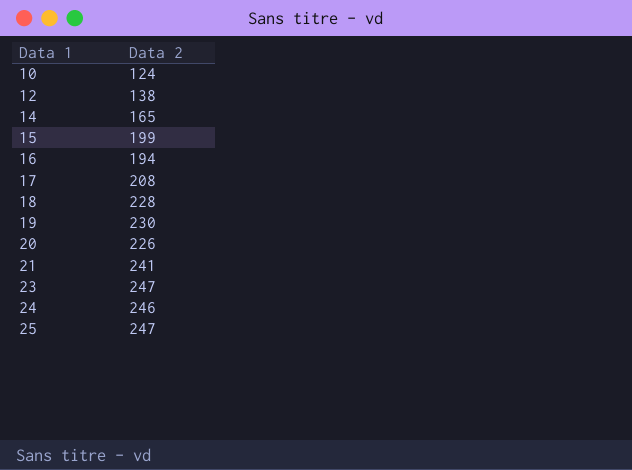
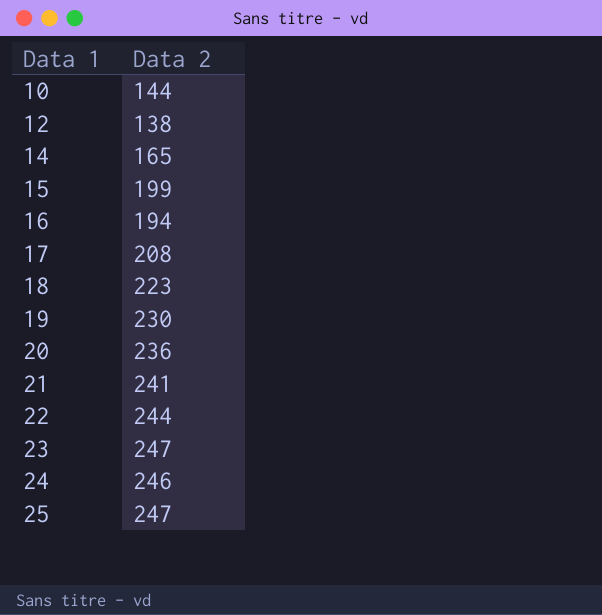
10 | Data 2: 124 -> 144
18 | Data 2: 228 -> 223
20 | Data 2: 226 -> 236
row 22: none -> 244

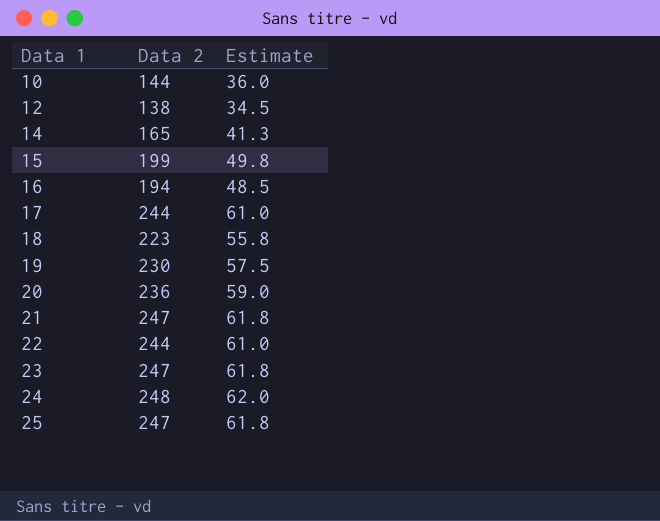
column Estimate | formula: none -> [Data 2] * 0.25
17 | Data 2: 208 -> 244
21 | Data 2: 241 -> 247
24 | Data 2: 246 -> 248

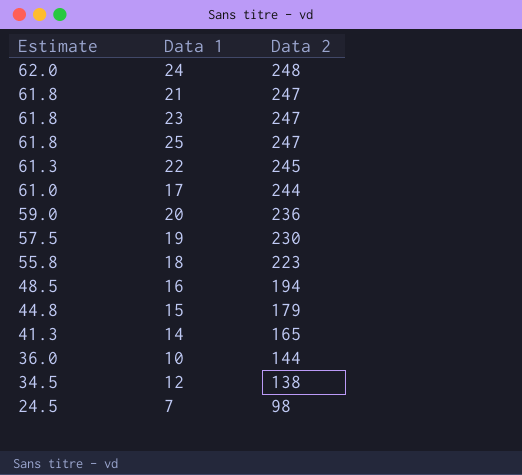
row order: Data 1 ascending -> Estimate descending
column Estimate | position: 3 -> 1
22 | Estimate: 61.0 -> 61.3
22 | Data 2: 244 -> 245
15 | Estimate: 49.8 -> 44.8
15 | Data 2: 199 -> 179
row 7: none -> 24.5 | 98

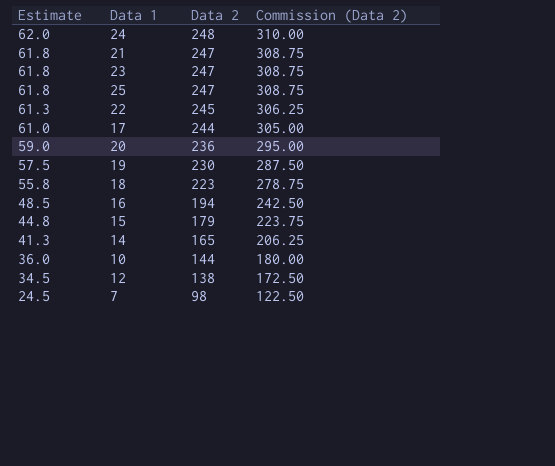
column Commission (Data 2) | formula: none -> [Data 2] * 1.25

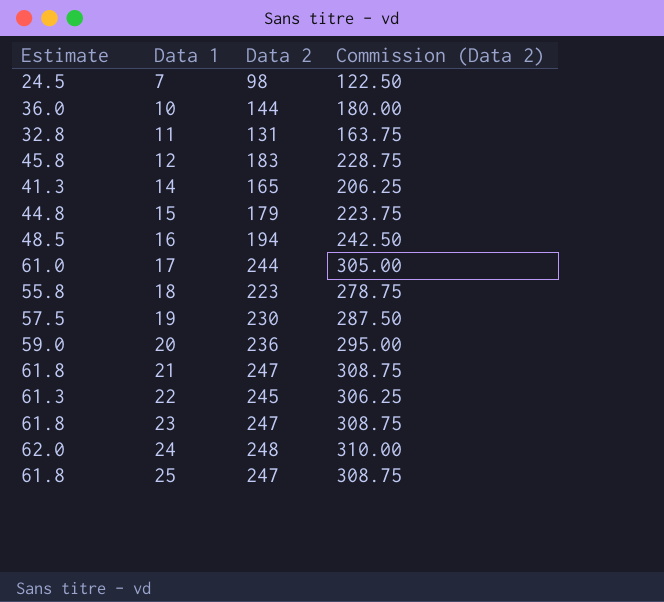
row order: Estimate descending -> Data 1 ascending
row 11: none -> 32.8 | 131 | 163.75
12 | Estimate: 34.5 -> 45.8
12 | Data 2: 138 -> 183
12 | Commission (Data 2): 172.50 -> 228.75

